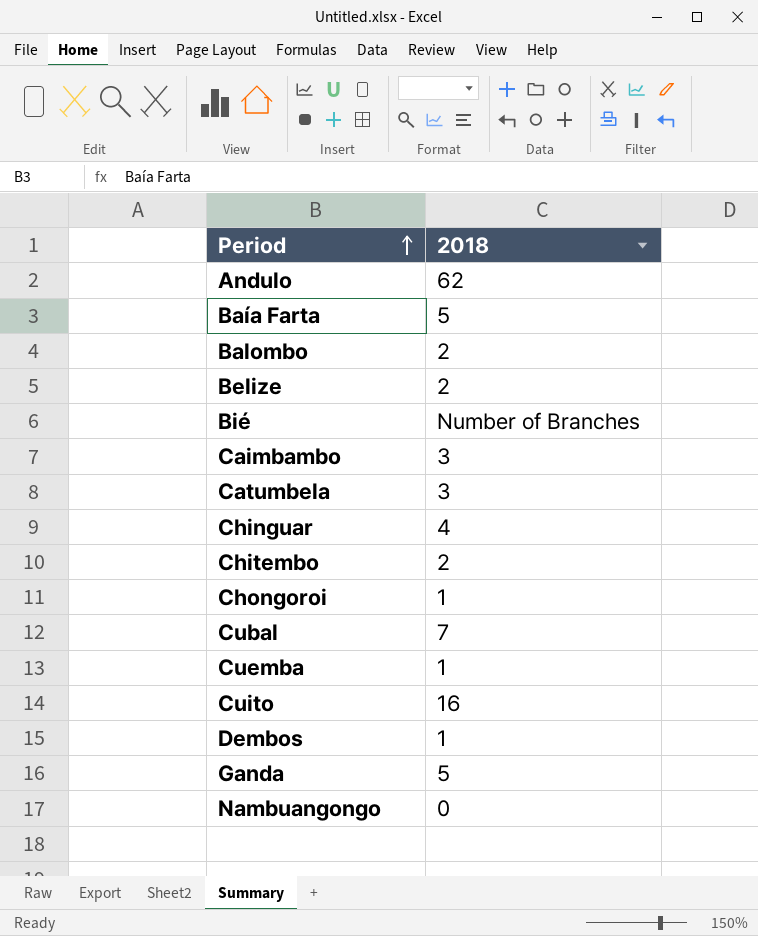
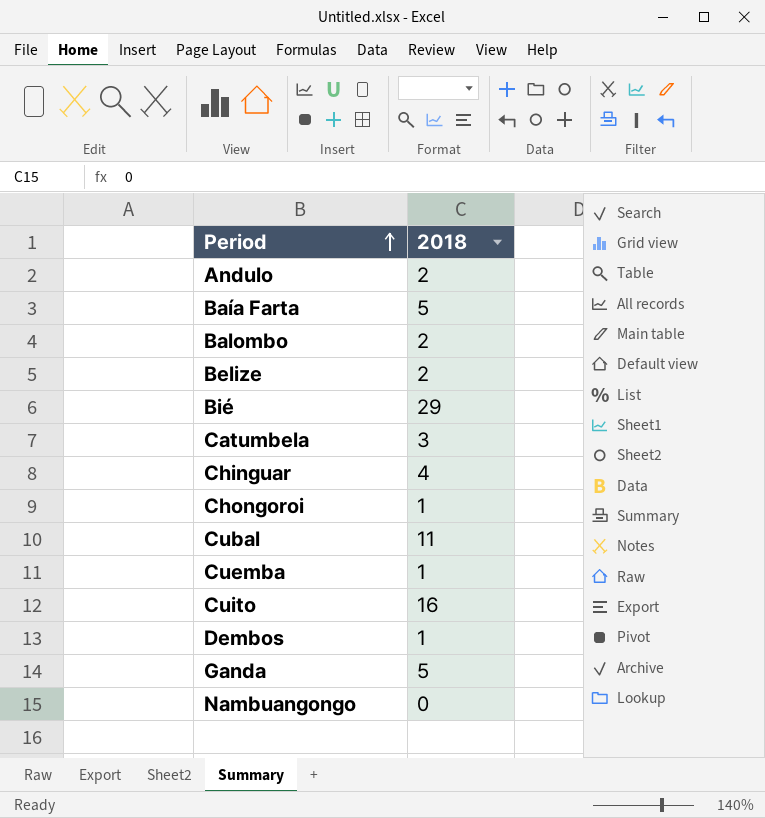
row Caimbambo: 3 -> none
row Chitembo: 2 -> none
Andulo | 2018: 62 -> 2
Bié | 2018: Number of Branches -> 29
Cubal | 2018: 7 -> 11

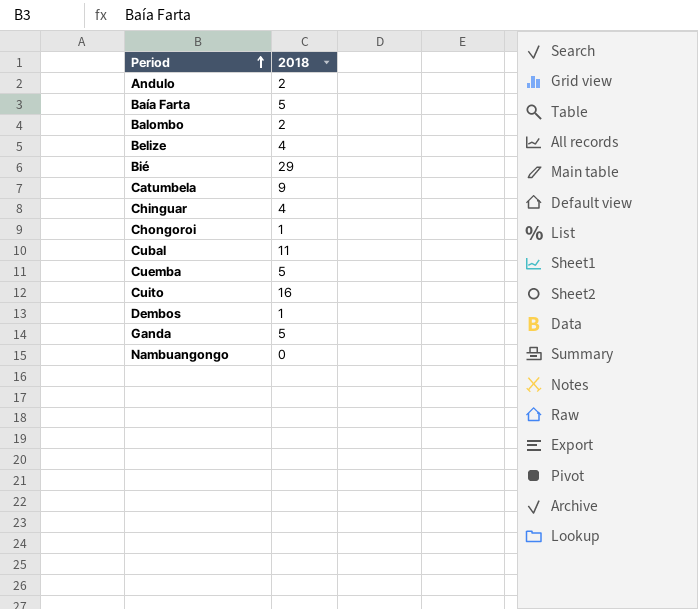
Belize | 2018: 2 -> 4
Catumbela | 2018: 3 -> 9
Cuemba | 2018: 1 -> 5

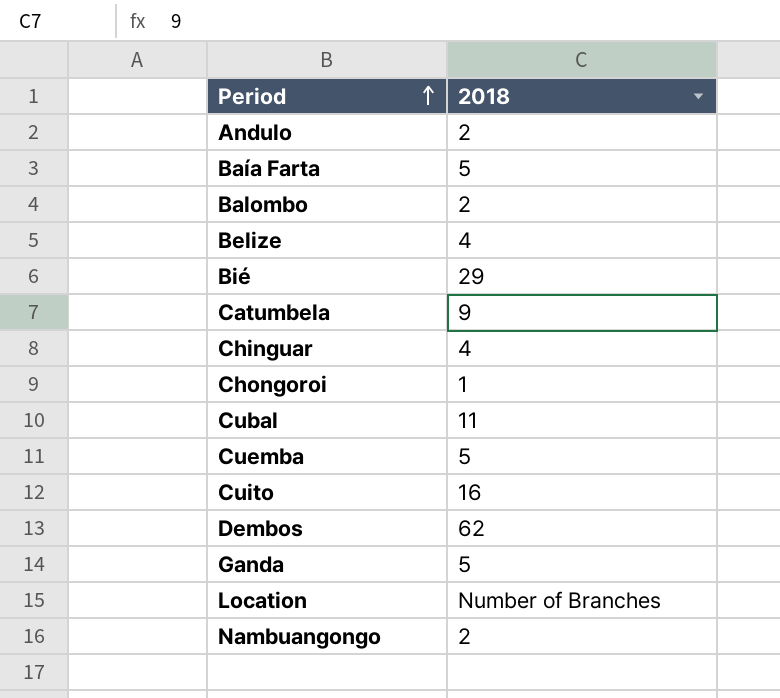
Dembos | 2018: 1 -> 62
row Location: none -> Number of Branches
Nambuangongo | 2018: 0 -> 2

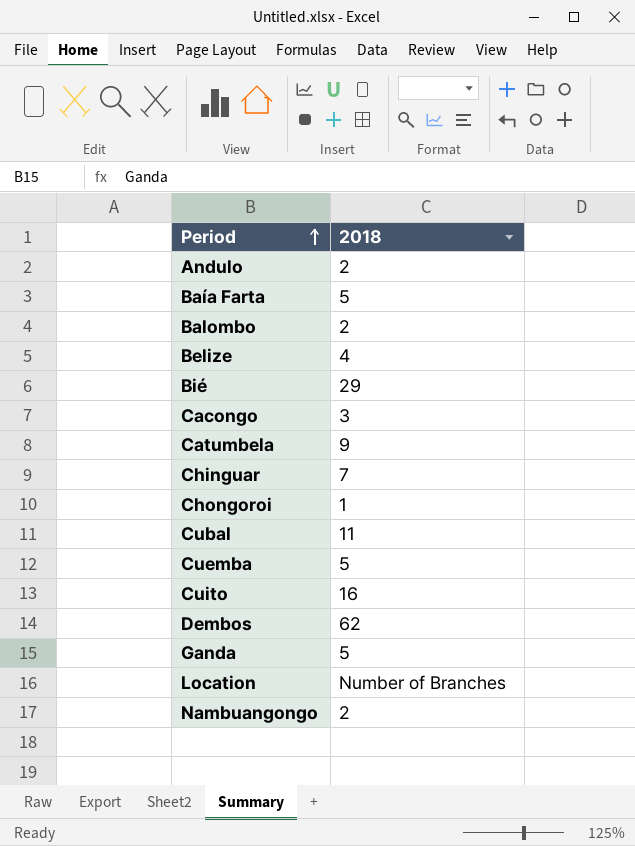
row Cacongo: none -> 3
Chinguar | 2018: 4 -> 7

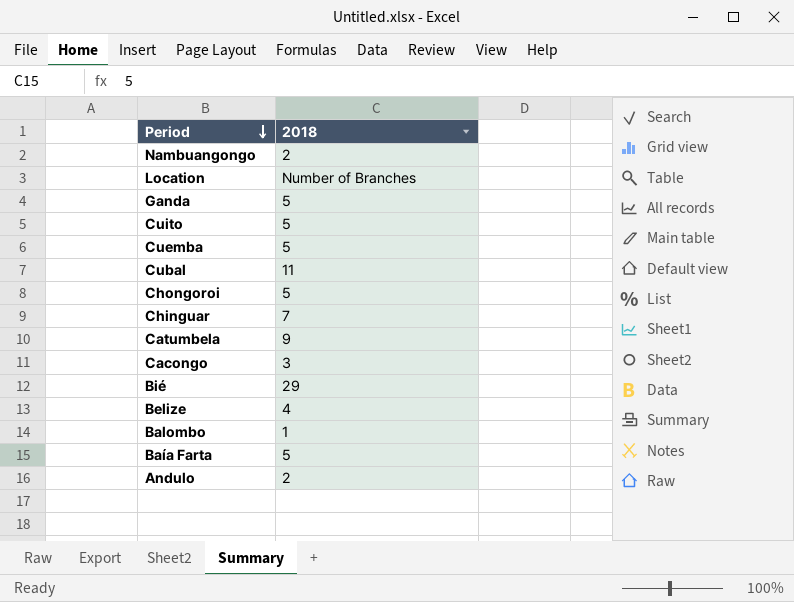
row order: Period ascending -> Period descending
row Dembos: 62 -> none
Cuito | 2018: 16 -> 5
Chongoroi | 2018: 1 -> 5
Balombo | 2018: 2 -> 1

